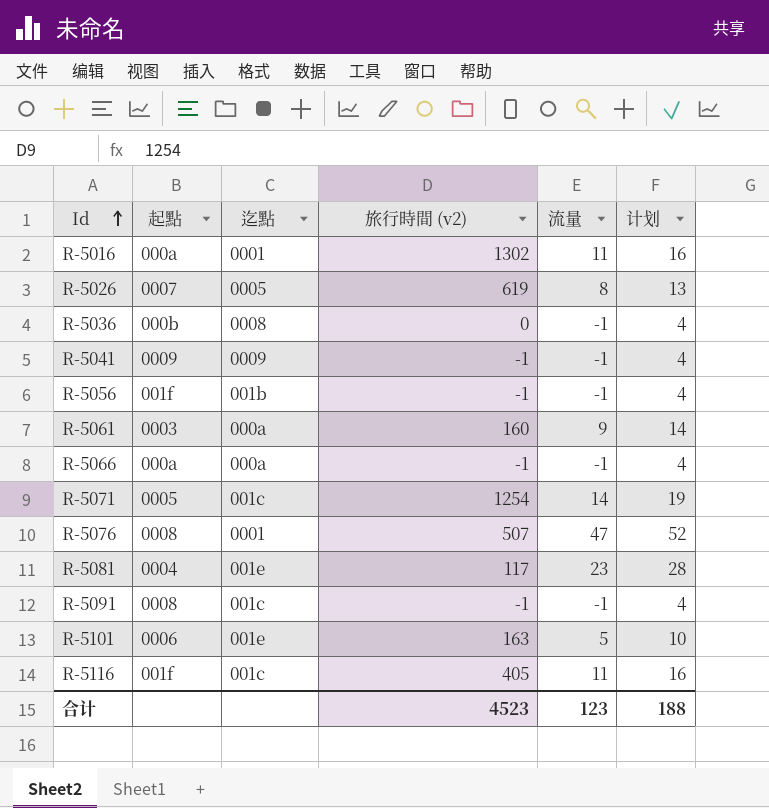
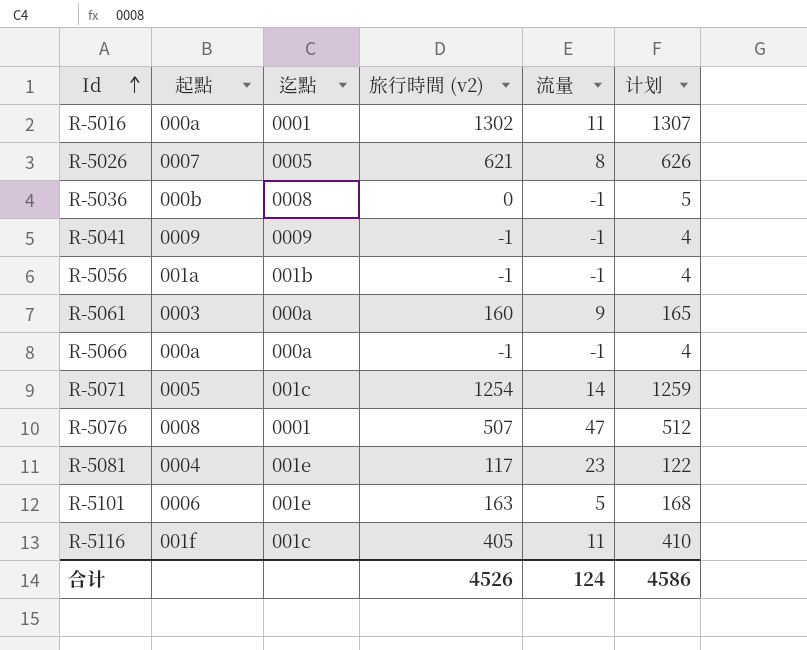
column 计划 | formula: [流量] + 5 -> [旅行時間 (v2)] + 5
row R-5091: 0008 | 001c | -1 | -1 | 4 -> none
R-5026 | 旅行時間 (v2): 619 -> 621
R-5056 | 起點: 001f -> 001a
合计 | 旅行時間 (v2): 4523 -> 4526
合计 | 流量: 123 -> 124
合计 | 计划: 188 -> 4586

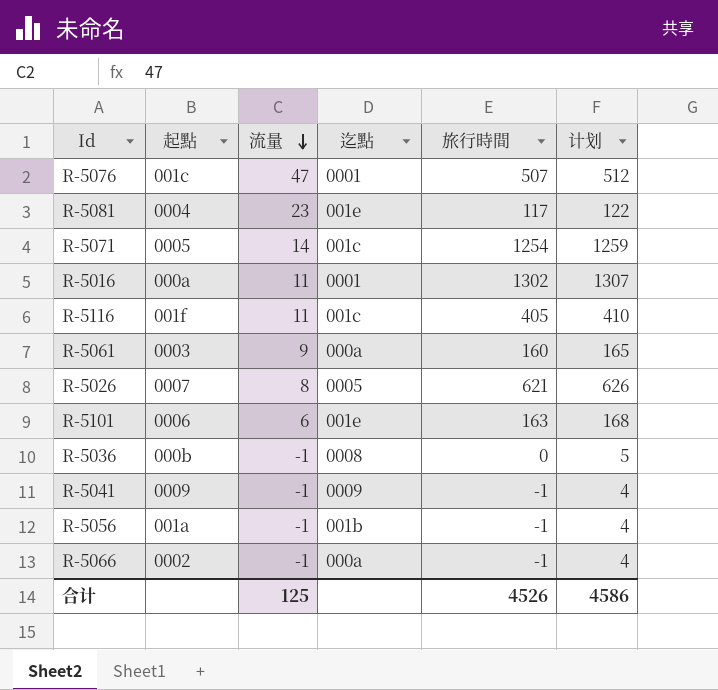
row order: Id ascending -> 流量 descending
column 流量 | position: 5 -> 3
column name: 旅行時間 (v2) -> 旅行時間
R-5076 | 起點: 0008 -> 001c
R-5101 | 流量: 5 -> 6
R-5066 | 起點: 000a -> 0002
合计 | 流量: 124 -> 125

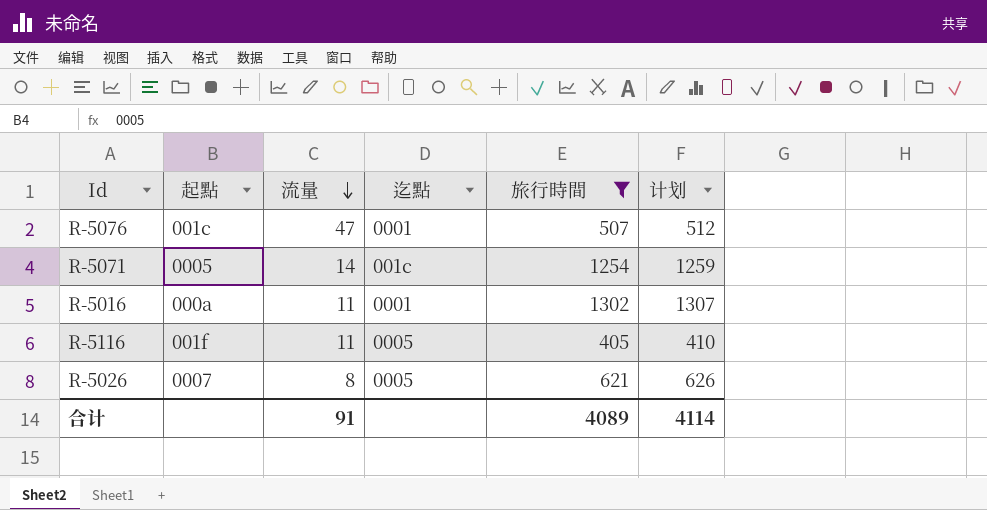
filter: none -> 旅行時間 >= 405
R-5116 | 迄點: 001c -> 0005
合计 | 流量: 125 -> 91
合计 | 旅行時間: 4526 -> 4089
合计 | 计划: 4586 -> 4114

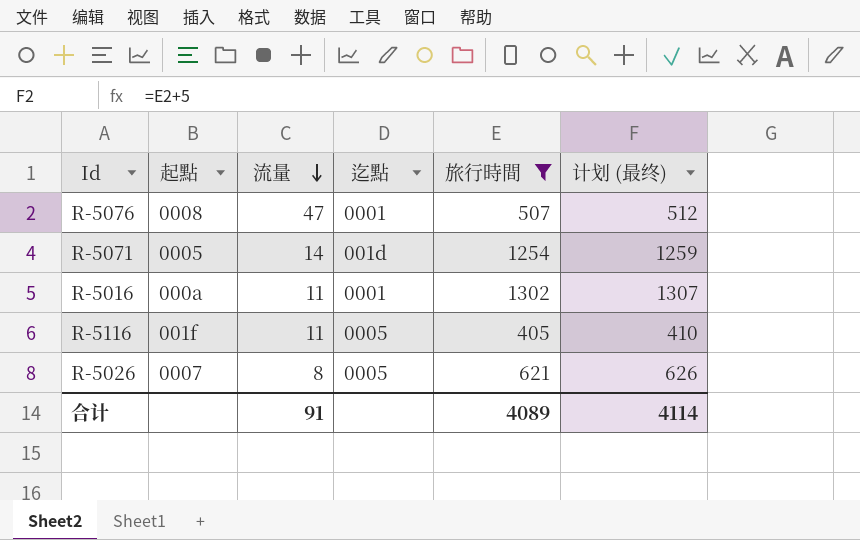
column name: 计划 -> 计划 (最终)
R-5076 | 起點: 001c -> 0008
R-5071 | 迄點: 001c -> 001d

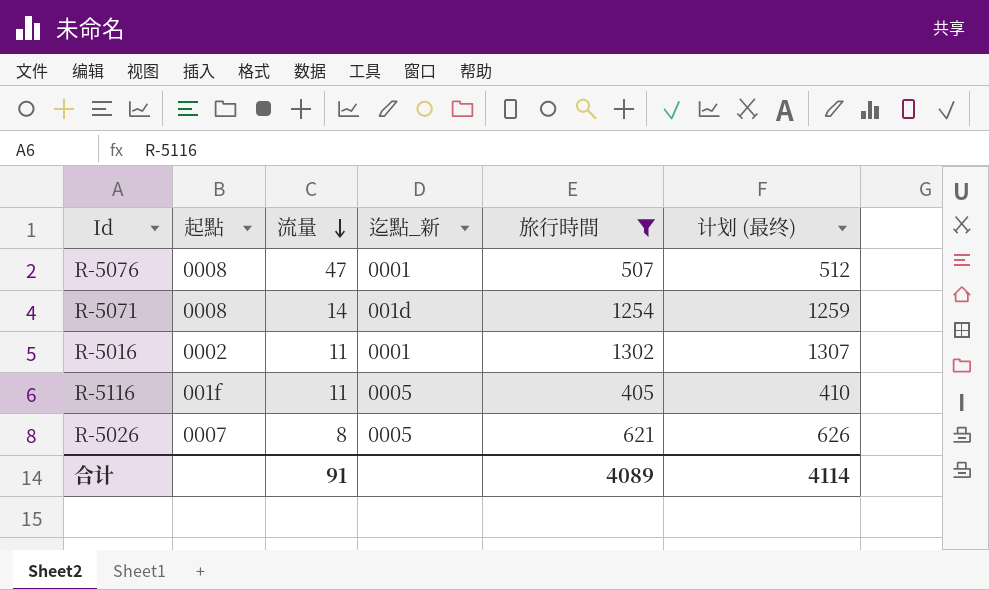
column name: 迄點 -> 迄點_新
R-5071 | 起點: 0005 -> 0008
R-5016 | 起點: 000a -> 0002

